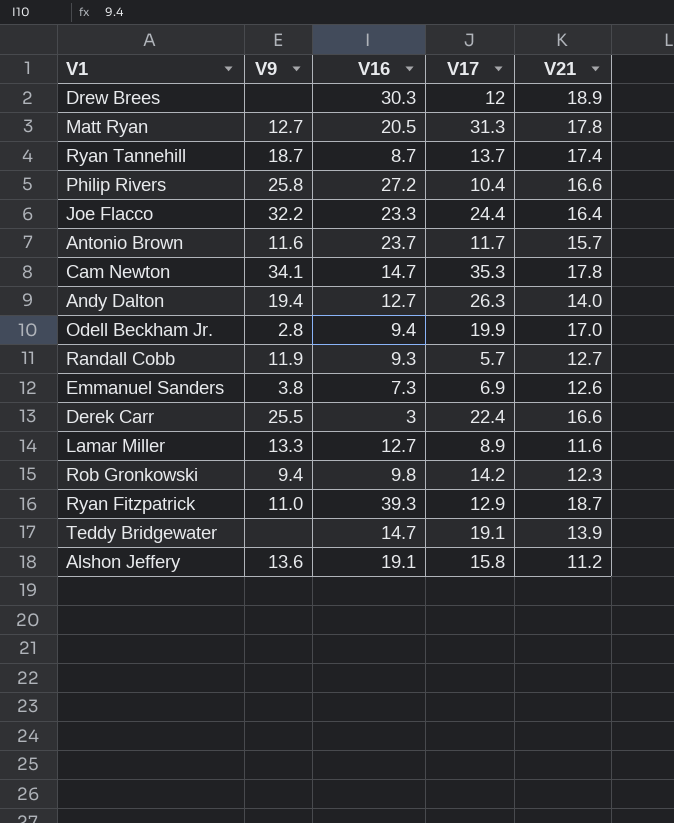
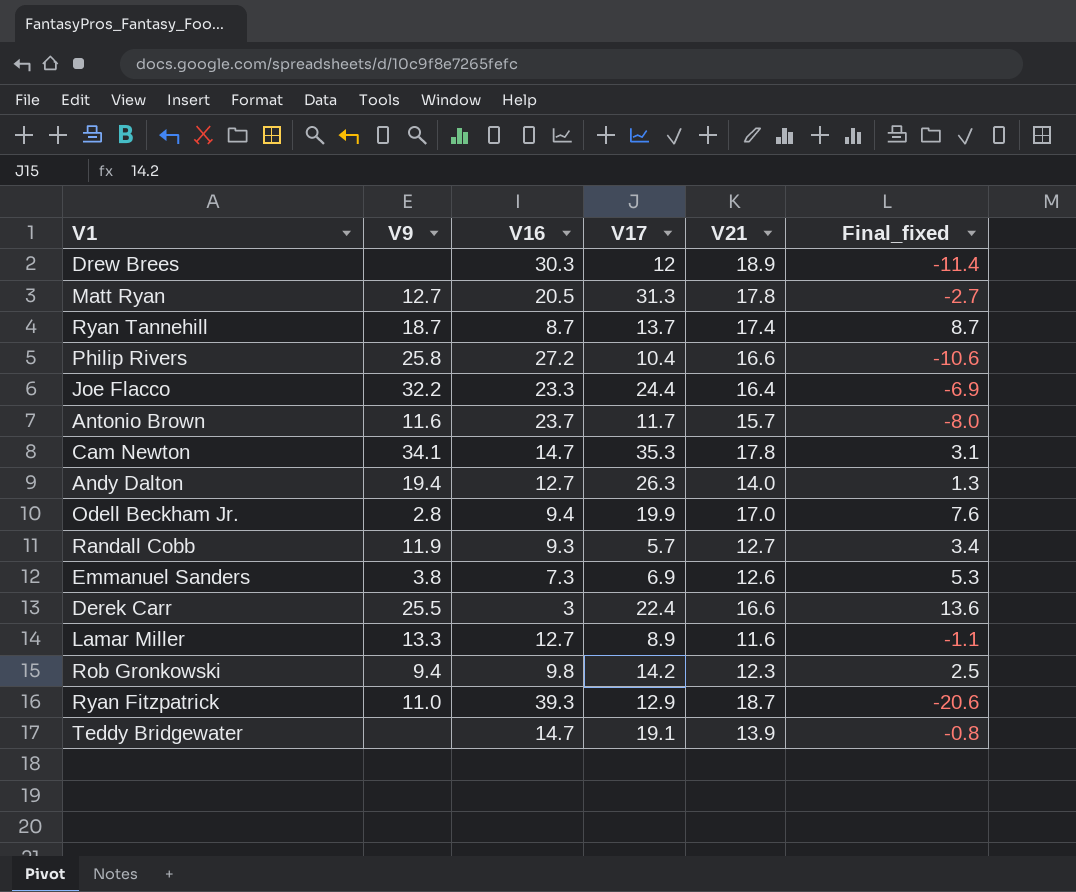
column Final_fixed | formula: none -> [V21] - [V16]
row Alshon Jeffery: 13.6 | 19.1 | 15.8 | 11.2 -> none

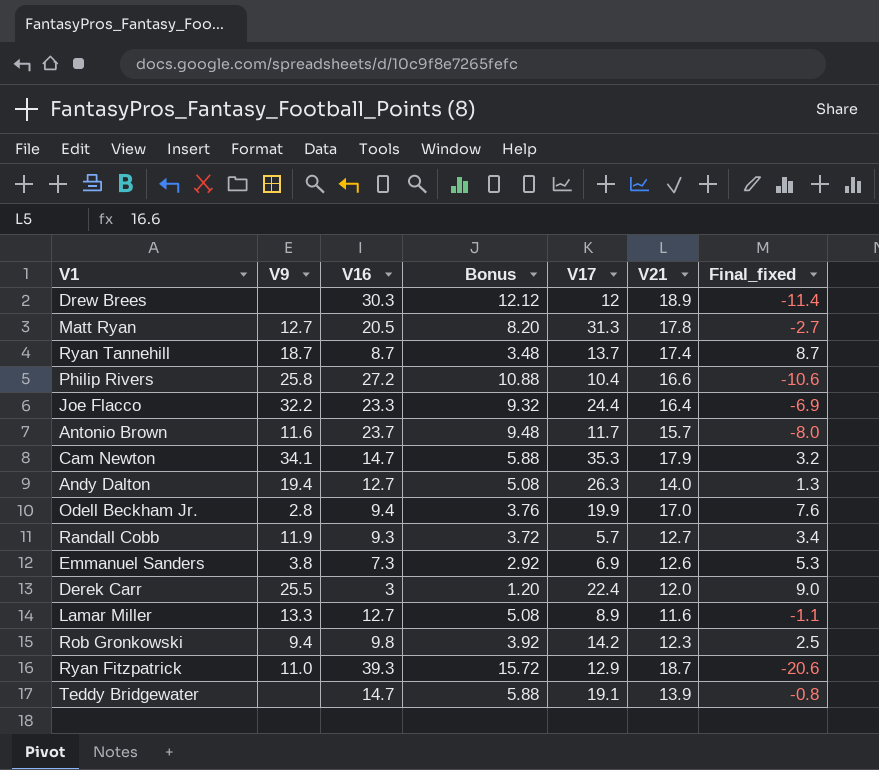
column Bonus | formula: none -> [V16] * 0.4
Cam Newton | V21: 17.8 -> 17.9
Cam Newton | Final_fixed: 3.1 -> 3.2
Derek Carr | V21: 16.6 -> 12.0
Derek Carr | Final_fixed: 13.6 -> 9.0

